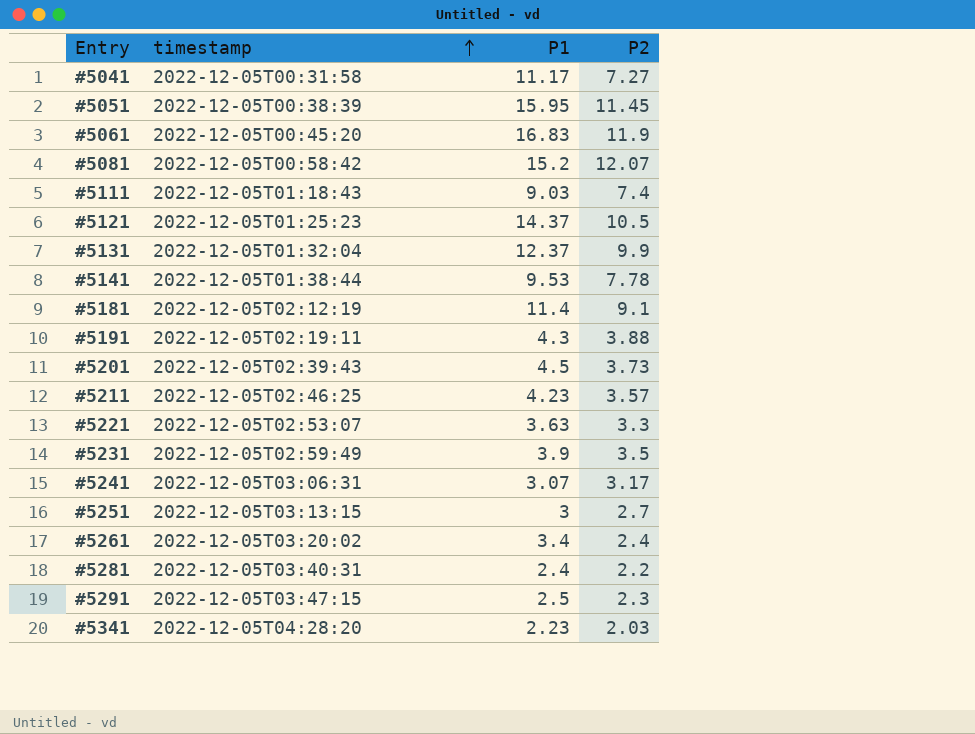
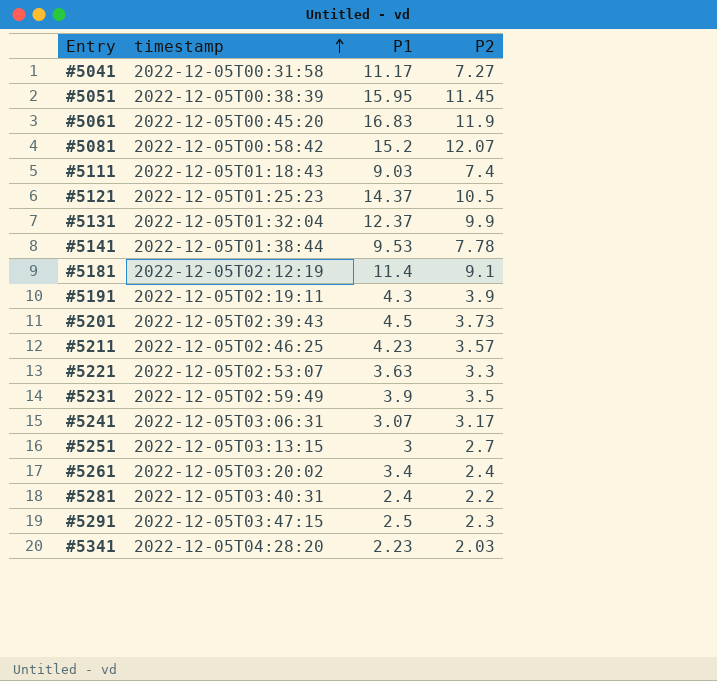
#5191 | P2: 3.88 -> 3.9

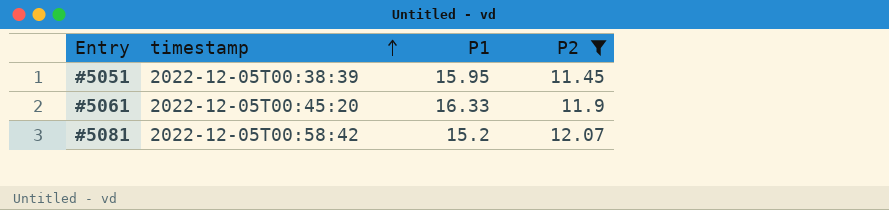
filter: none -> P2 >= 11.45
#5061 | P1: 16.83 -> 16.33

